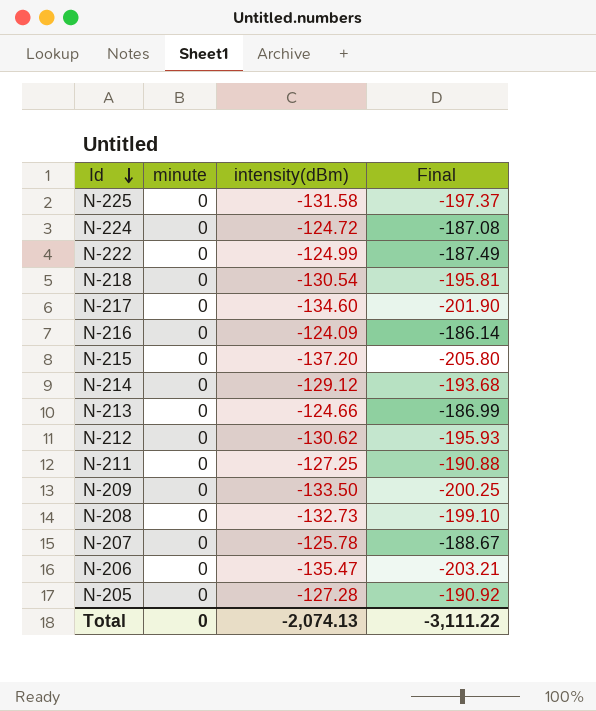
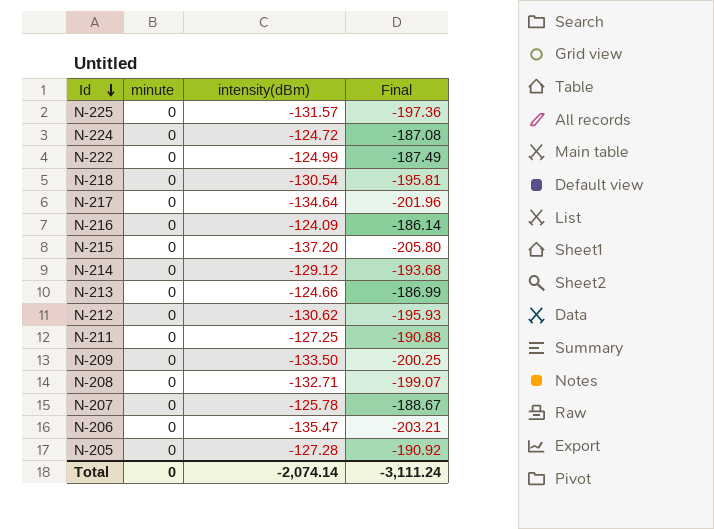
N-225 | intensity(dBm): -131.58 -> -131.57
N-225 | Final: -197.37 -> -197.36
N-217 | intensity(dBm): -134.60 -> -134.64
N-217 | Final: -201.90 -> -201.96
N-208 | intensity(dBm): -132.73 -> -132.71
N-208 | Final: -199.10 -> -199.07
Total | intensity(dBm): -2,074.13 -> -2,074.14
Total | Final: -3,111.22 -> -3,111.24

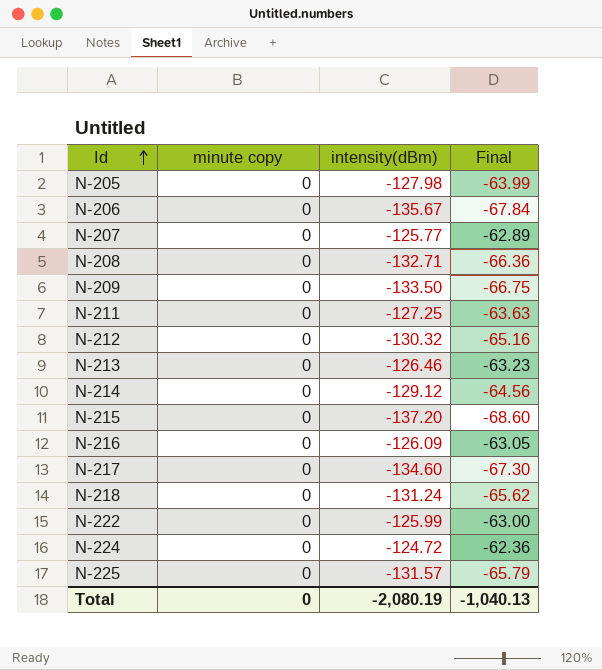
row order: Id descending -> Id ascending
column name: minute -> minute copy
column Final | formula: [intensity(dBm)] * 1.5 -> [intensity(dBm)] * 0.5
N-205 | intensity(dBm): -127.28 -> -127.98
N-206 | intensity(dBm): -135.47 -> -135.67
N-207 | intensity(dBm): -125.78 -> -125.77
N-212 | intensity(dBm): -130.62 -> -130.32
N-213 | intensity(dBm): -124.66 -> -126.46
N-216 | intensity(dBm): -124.09 -> -126.09
N-217 | intensity(dBm): -134.64 -> -134.60
N-218 | intensity(dBm): -130.54 -> -131.24
N-222 | intensity(dBm): -124.99 -> -125.99
Total | intensity(dBm): -2,074.14 -> -2,080.19
Total | Final: -3,111.24 -> -1,040.13

